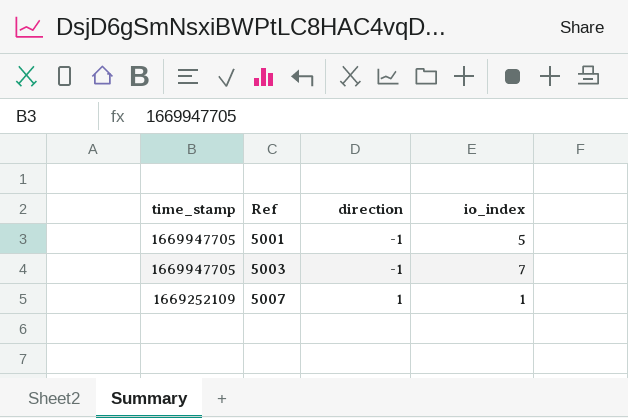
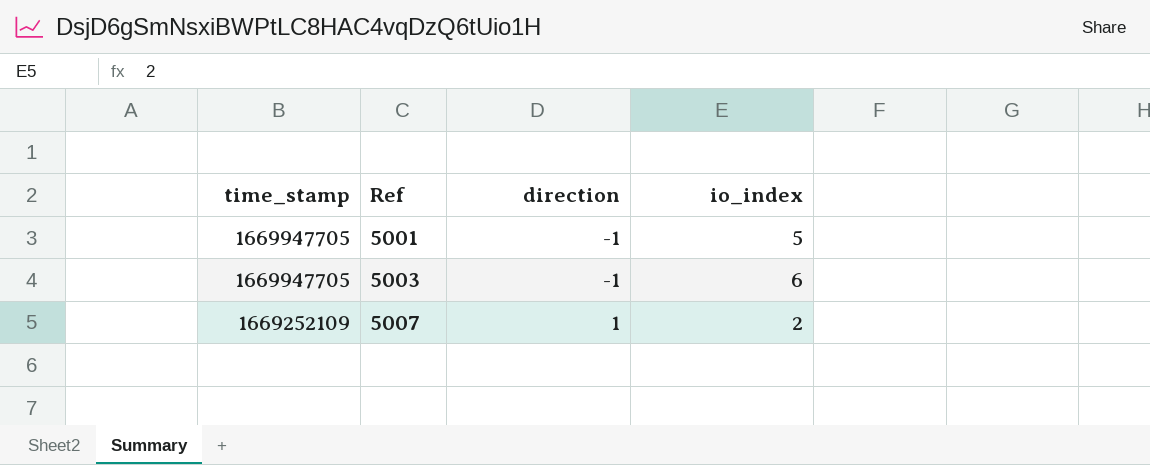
5003 | io_index: 7 -> 6
5007 | io_index: 1 -> 2

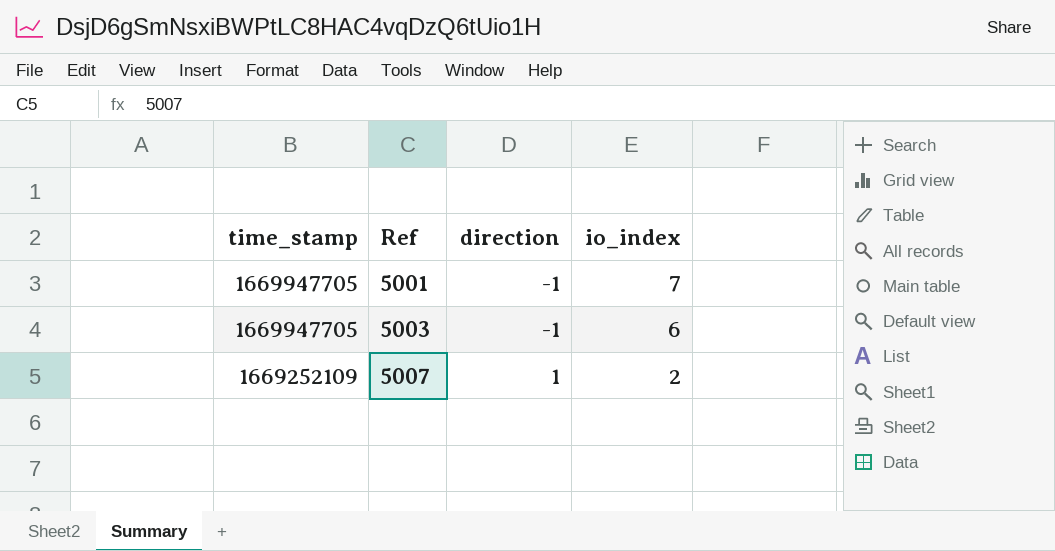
5001 | io_index: 5 -> 7

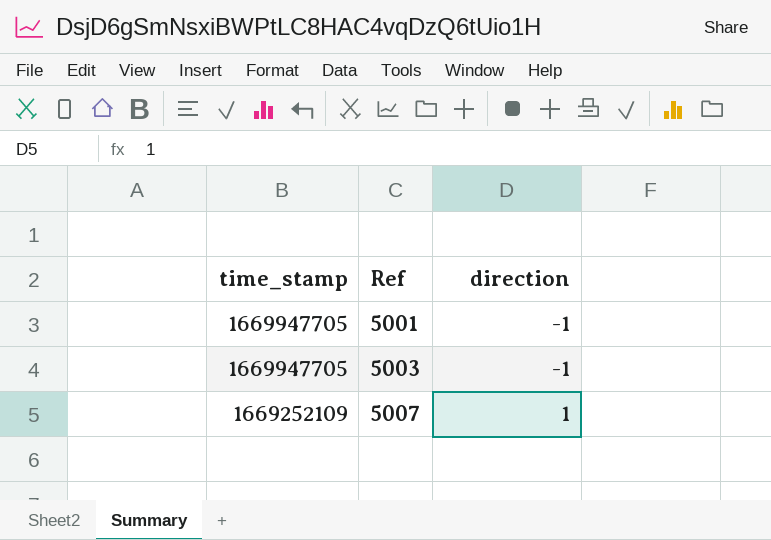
column io_index | position: 4 -> none

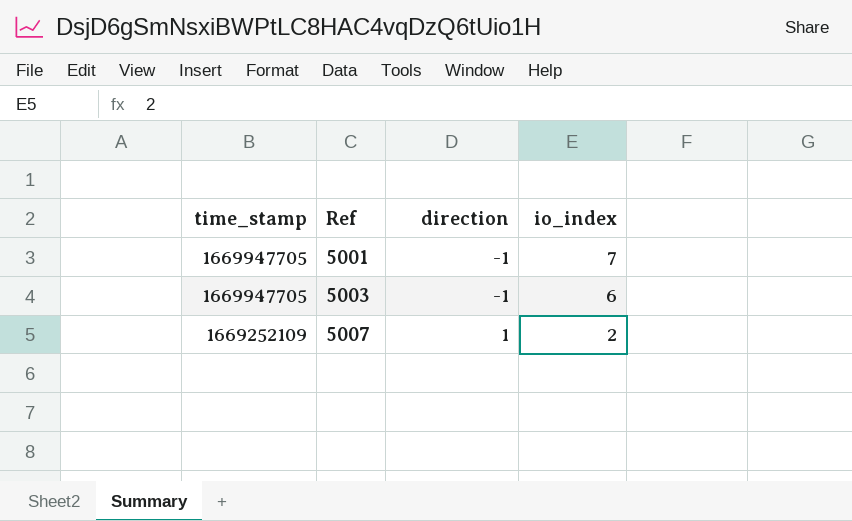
column io_index | position: none -> 4

